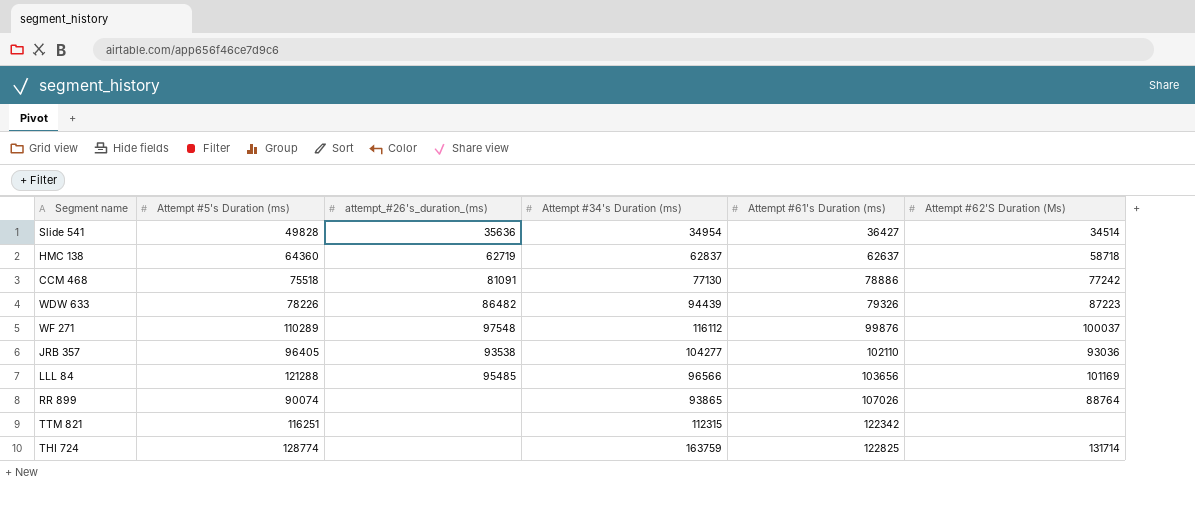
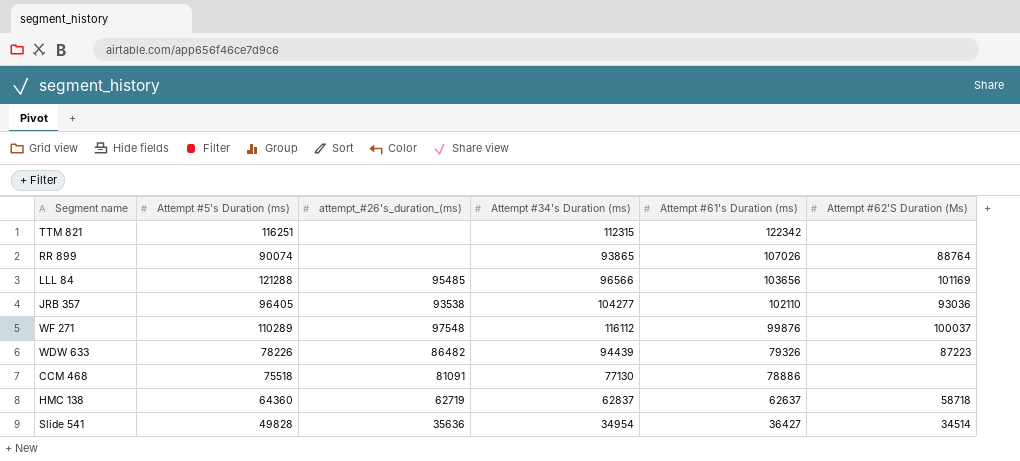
row order: Attempt #61's Duration (ms) ascending -> Attempt #61's Duration (ms) descending
row THI 724: 128774 | none | 163759 | 122825 | 131714 -> none
CCM 468 | Attempt #62'S Duration (Ms): 77242 -> none

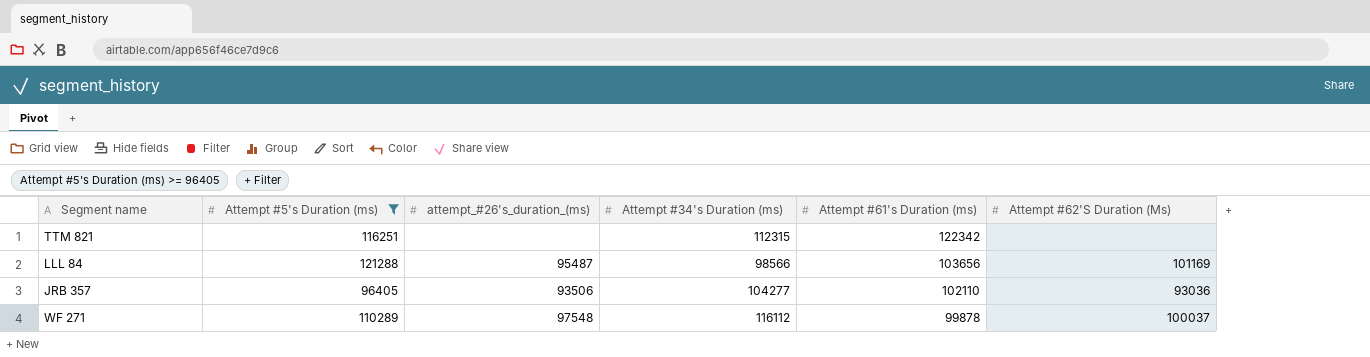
filter: none -> Attempt #5's Duration (ms) >= 96405
LLL 84 | attempt_#26's_duration_(ms): 95485 -> 95487
LLL 84 | Attempt #34's Duration (ms): 96566 -> 98566
JRB 357 | attempt_#26's_duration_(ms): 93538 -> 93506
WF 271 | Attempt #61's Duration (ms): 99876 -> 99878

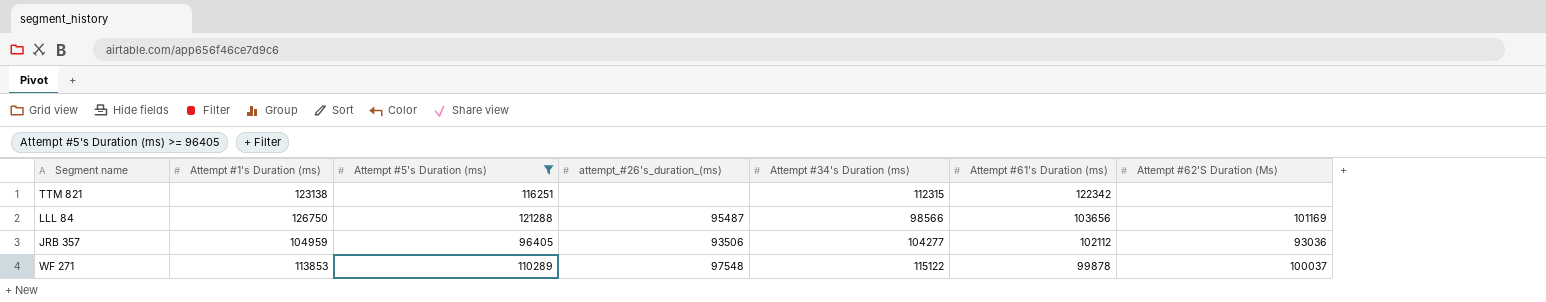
column Attempt #1's Duration (ms) | position: none -> 2
JRB 357 | Attempt #61's Duration (ms): 102110 -> 102112
WF 271 | Attempt #34's Duration (ms): 116112 -> 115122

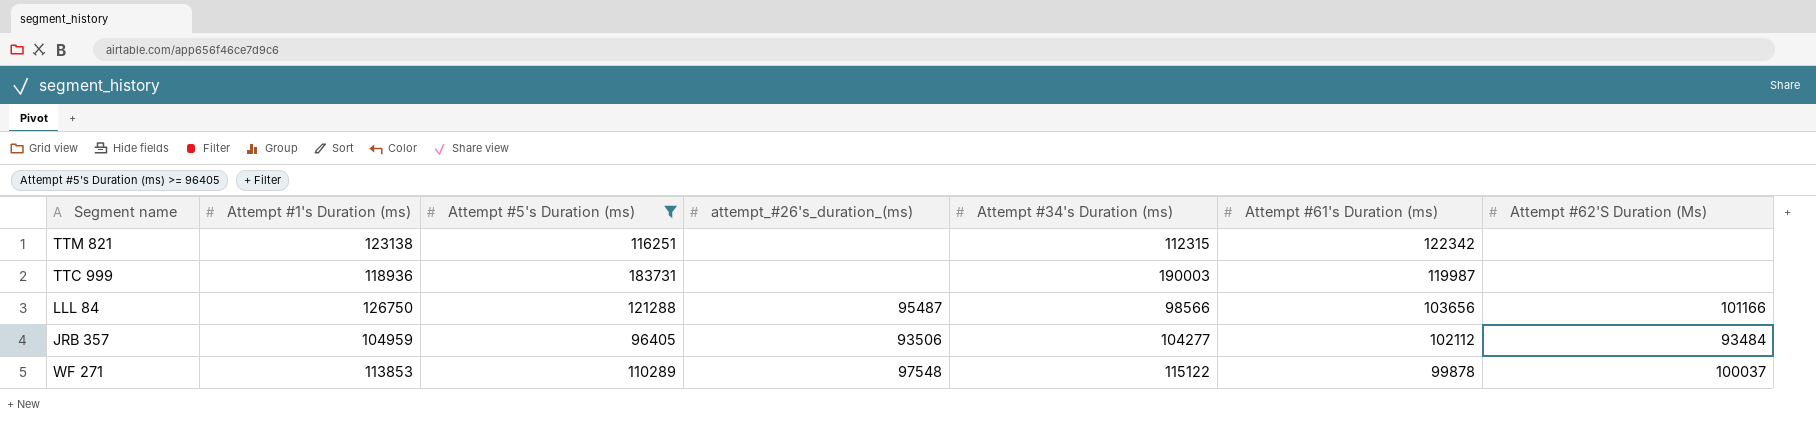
row TTC 999: none -> 118936 | 183731 | none | 190003 | 119987 | none
LLL 84 | Attempt #62'S Duration (Ms): 101169 -> 101166
JRB 357 | Attempt #62'S Duration (Ms): 93036 -> 93484

